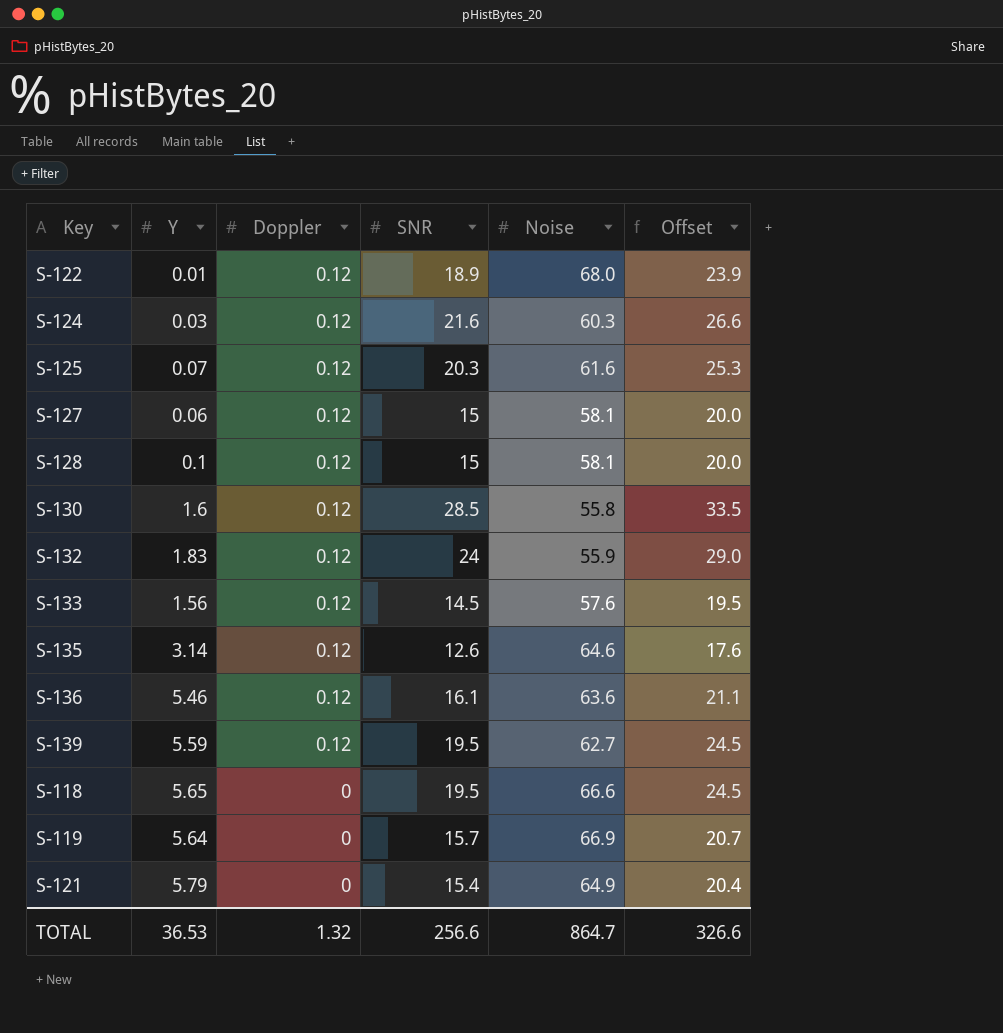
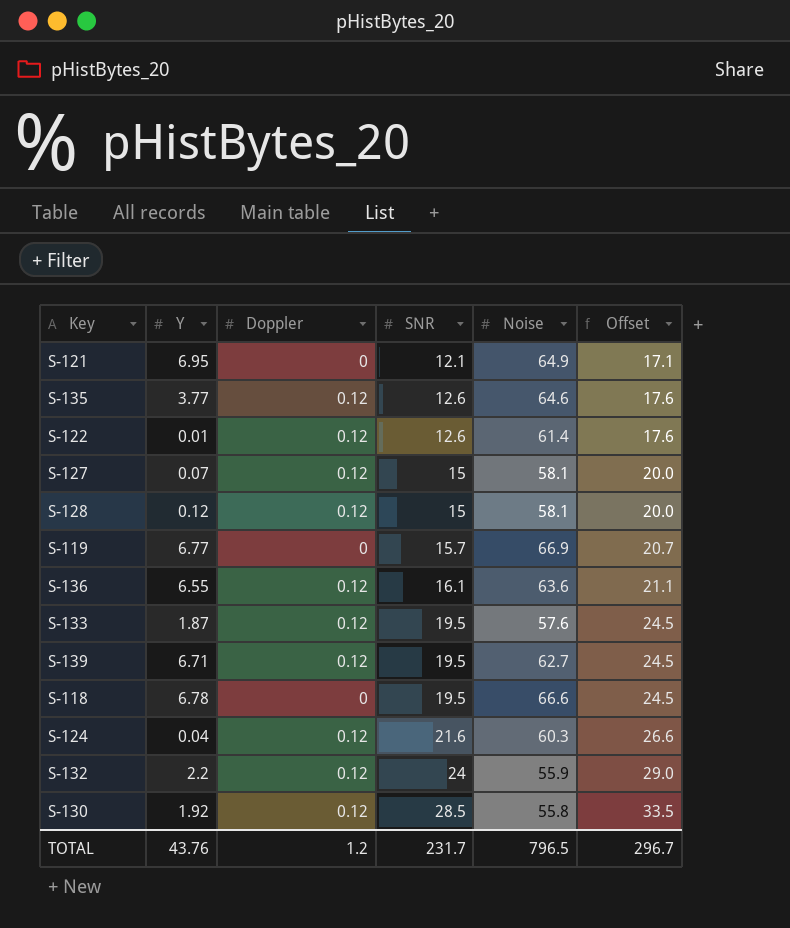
row order: Doppler descending -> SNR ascending
row S-125: 0.07 | 0.12 | 20.3 | 61.6 | 25.3 -> none
S-121 | Y: 5.79 -> 6.95
S-121 | SNR: 15.4 -> 12.1
S-121 | Offset: 20.4 -> 17.1
S-135 | Y: 3.14 -> 3.77
S-122 | SNR: 18.9 -> 12.6
S-122 | Noise: 68.0 -> 61.4
S-122 | Offset: 23.9 -> 17.6
S-127 | Y: 0.06 -> 0.07
S-128 | Y: 0.1 -> 0.12
S-119 | Y: 5.64 -> 6.77
S-136 | Y: 5.46 -> 6.55
S-133 | Y: 1.56 -> 1.87
S-133 | SNR: 14.5 -> 19.5
S-133 | Offset: 19.5 -> 24.5
S-139 | Y: 5.59 -> 6.71
S-118 | Y: 5.65 -> 6.78
S-124 | Y: 0.03 -> 0.04
S-132 | Y: 1.83 -> 2.2
S-130 | Y: 1.6 -> 1.92
TOTAL | Y: 36.53 -> 43.76
TOTAL | Doppler: 1.32 -> 1.2
TOTAL | SNR: 256.6 -> 231.7
TOTAL | Noise: 864.7 -> 796.5
TOTAL | Offset: 326.6 -> 296.7

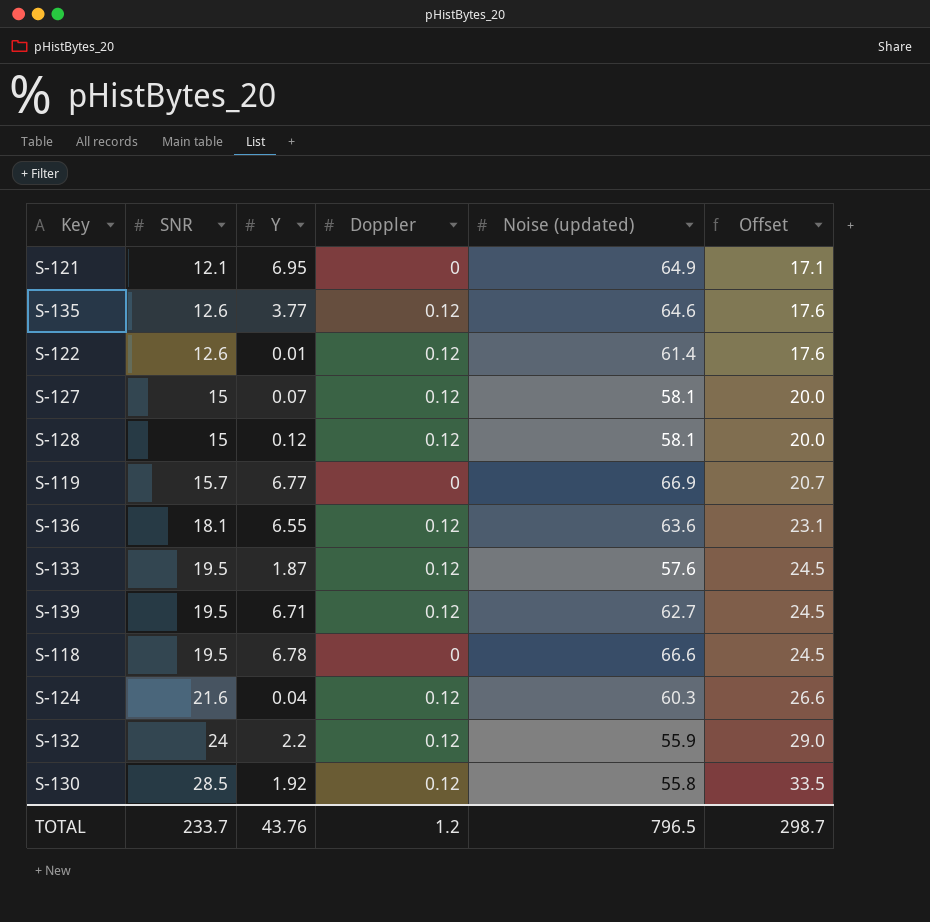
column SNR | position: 4 -> 2
column name: Noise -> Noise (updated)
S-136 | SNR: 16.1 -> 18.1
S-136 | Offset: 21.1 -> 23.1
TOTAL | SNR: 231.7 -> 233.7
TOTAL | Offset: 296.7 -> 298.7

